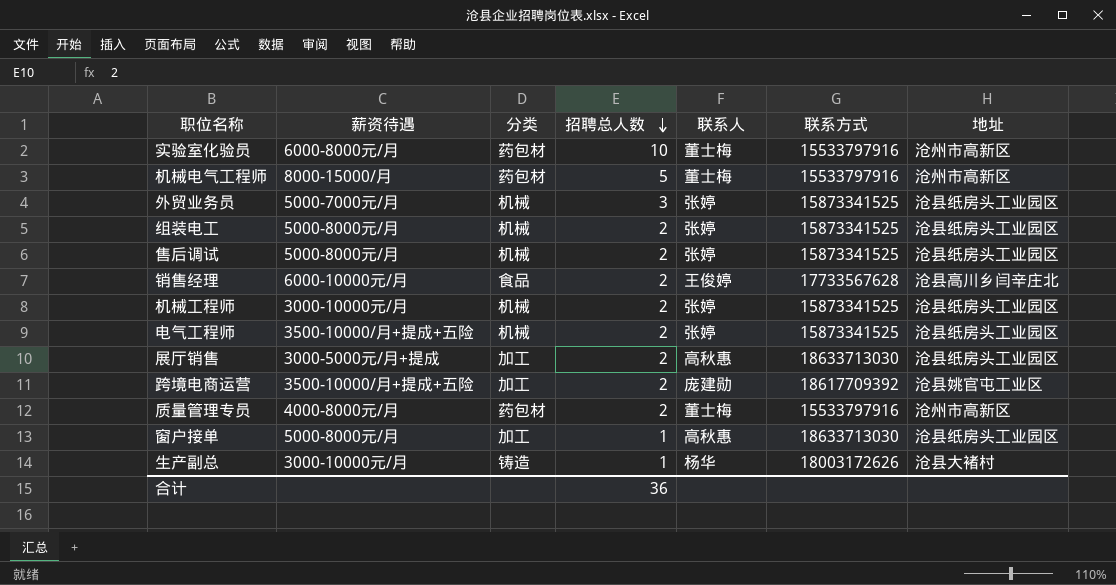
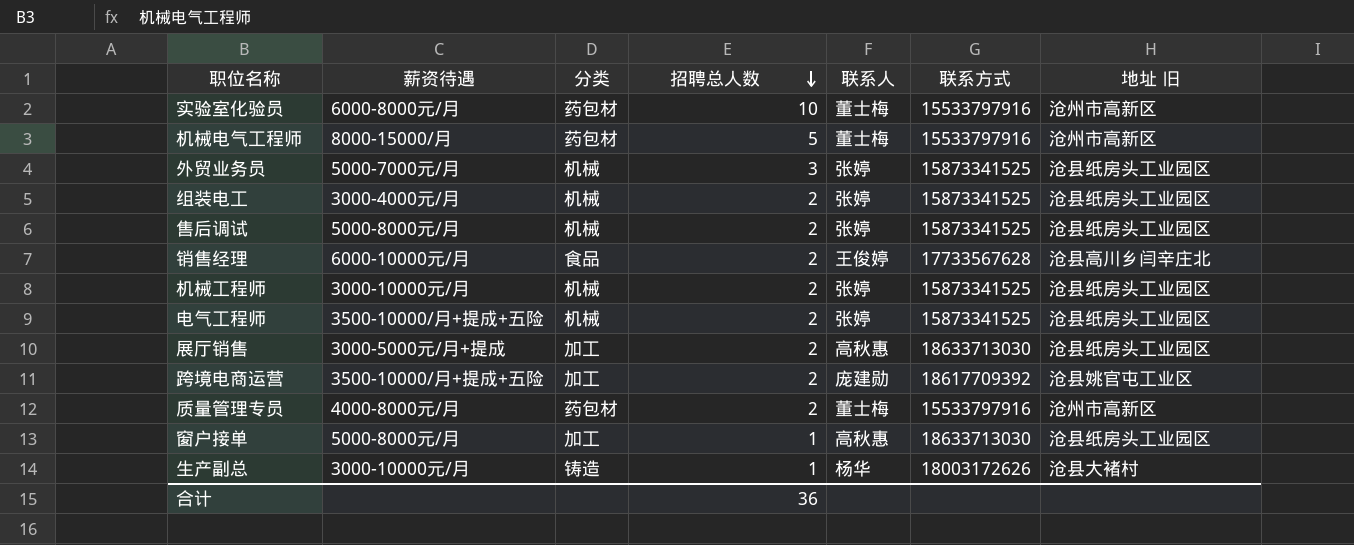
column name: 地址 -> 地址 旧
组装电工 | 薪资待遇: 5000-8000元/月 -> 3000-4000元/月

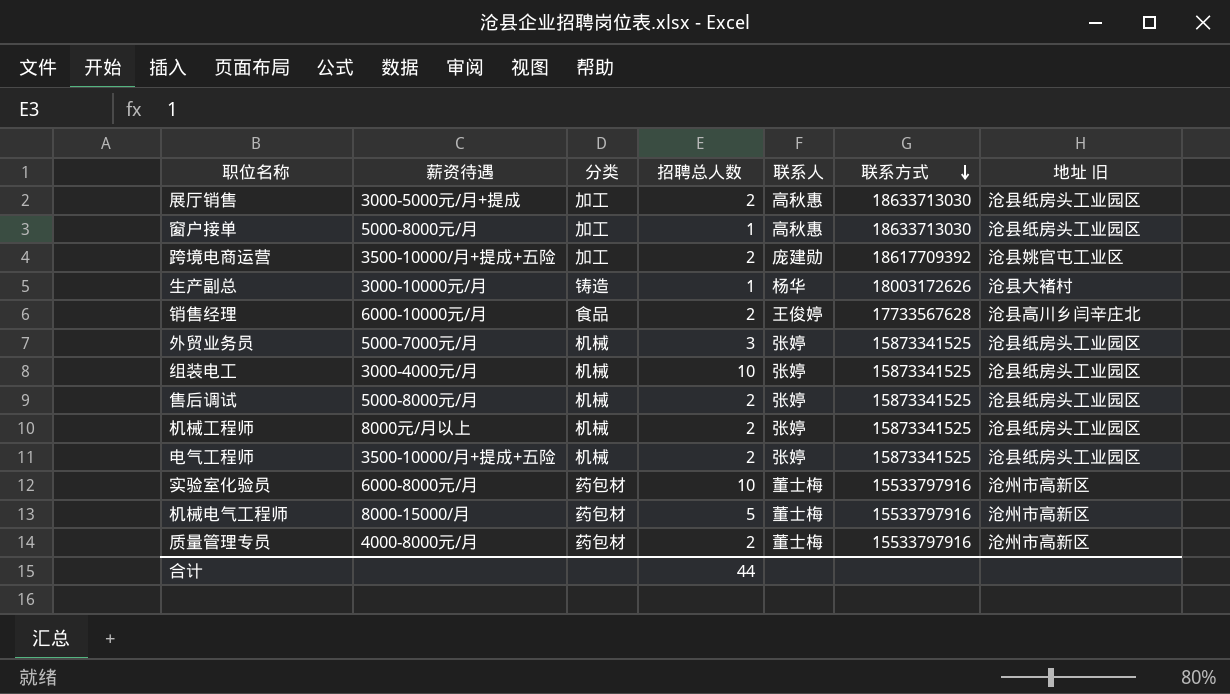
row order: 招聘总人数 descending -> 联系方式 descending
组装电工 | 招聘总人数: 2 -> 10
机械工程师 | 薪资待遇: 3000-10000元/月 -> 8000元/月以上
合计 | 招聘总人数: 36 -> 44

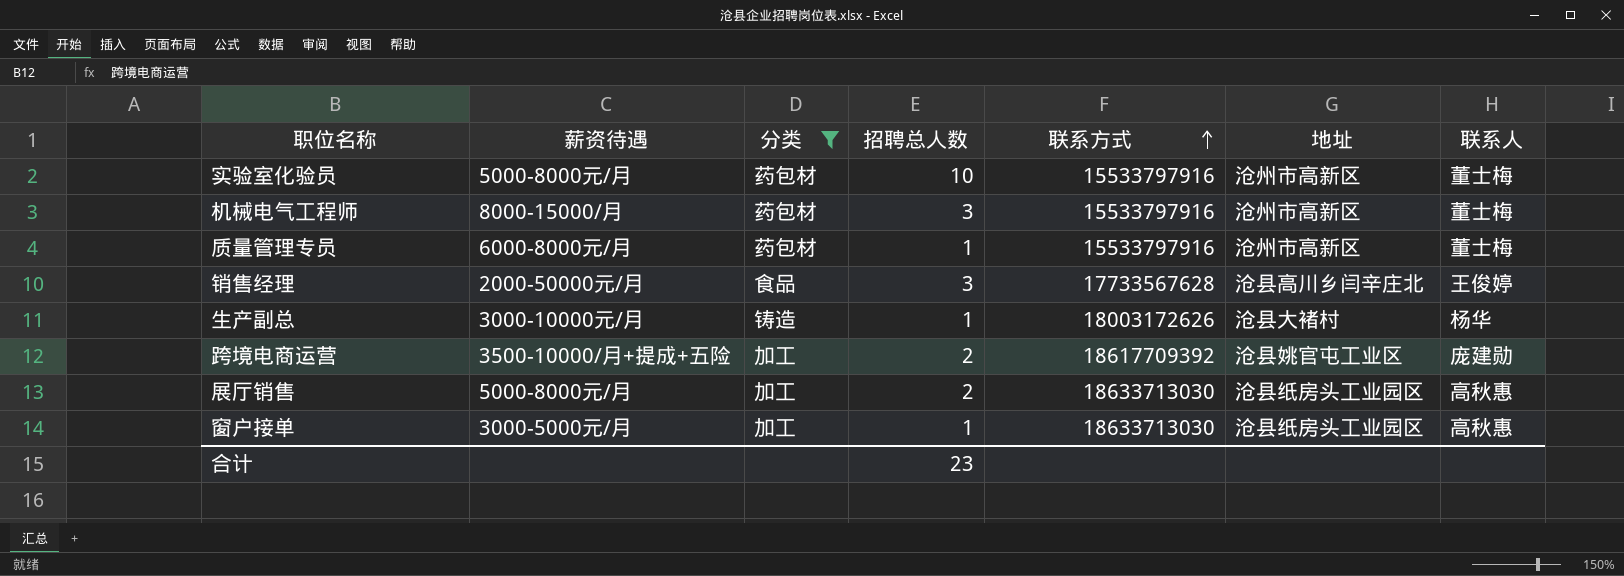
filter: none -> 分类 != 机械
row order: 联系方式 descending -> 联系方式 ascending
column name: 地址 旧 -> 地址
column 联系人 | position: 5 -> 7
实验室化验员 | 薪资待遇: 6000-8000元/月 -> 5000-8000元/月
机械电气工程师 | 招聘总人数: 5 -> 3
质量管理专员 | 薪资待遇: 4000-8000元/月 -> 6000-8000元/月
质量管理专员 | 招聘总人数: 2 -> 1
销售经理 | 薪资待遇: 6000-10000元/月 -> 2000-50000元/月
销售经理 | 招聘总人数: 2 -> 3
展厅销售 | 薪资待遇: 3000-5000元/月+提成 -> 5000-8000元/月
窗户接单 | 薪资待遇: 5000-8000元/月 -> 3000-5000元/月
合计 | 招聘总人数: 44 -> 23

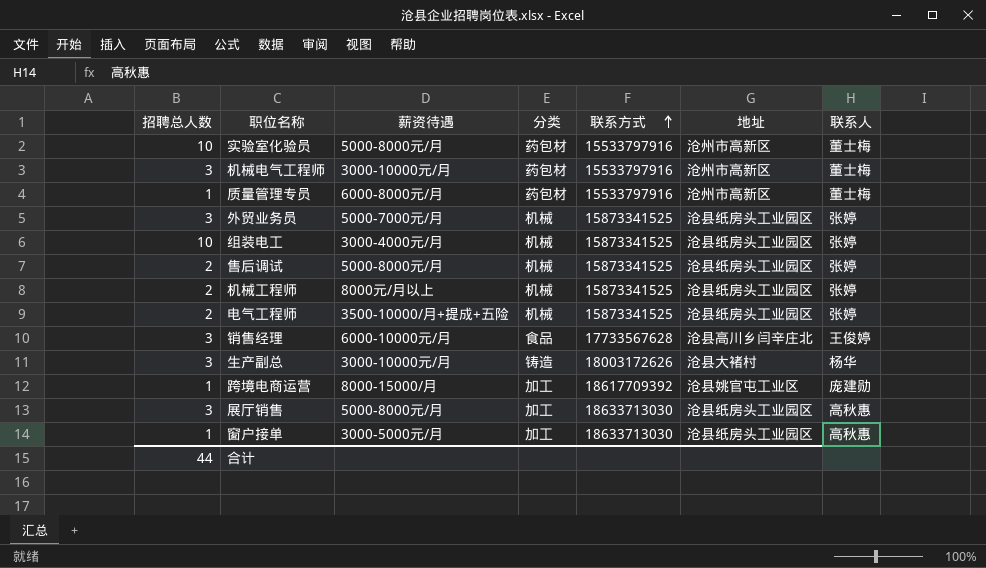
filter: 分类 != 机械 -> none
column 招聘总人数 | position: 4 -> 1
机械电气工程师 | 薪资待遇: 8000-15000/月 -> 3000-10000元/月
销售经理 | 薪资待遇: 2000-50000元/月 -> 6000-10000元/月
生产副总 | 招聘总人数: 1 -> 3
跨境电商运营 | 招聘总人数: 2 -> 1
跨境电商运营 | 薪资待遇: 3500-10000/月+提成+五险 -> 8000-15000/月
展厅销售 | 招聘总人数: 2 -> 3
合计 | 招聘总人数: 23 -> 44

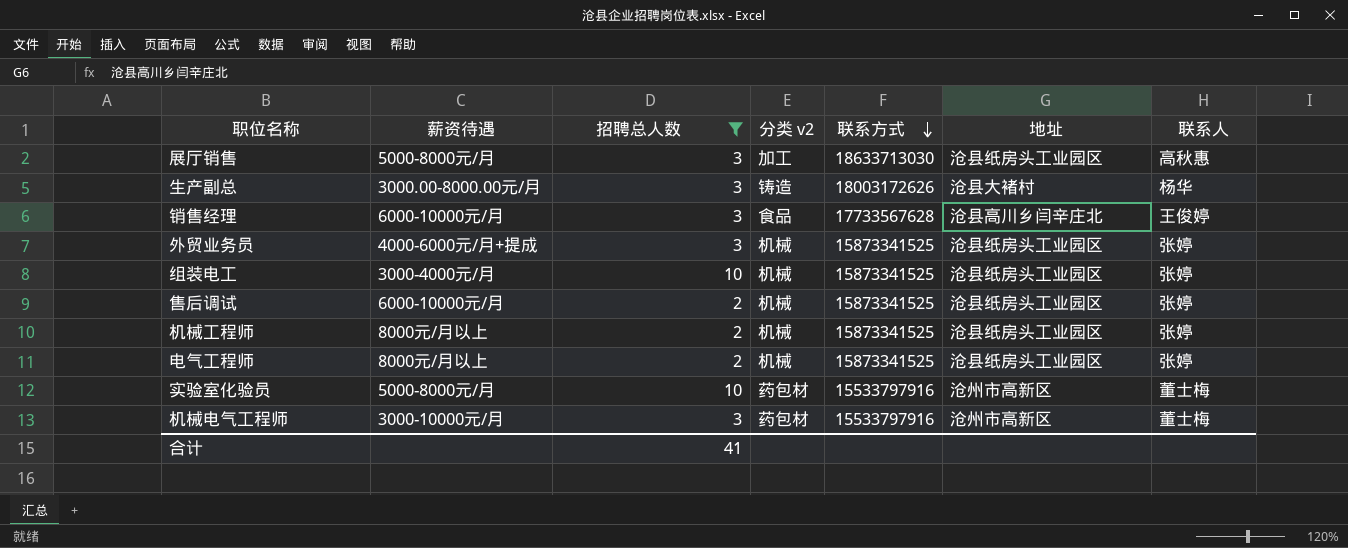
filter: none -> 招聘总人数 != 1
row order: 联系方式 ascending -> 联系方式 descending
column 招聘总人数 | position: 1 -> 3
column name: 分类 -> 分类 v2
生产副总 | 薪资待遇: 3000-10000元/月 -> 3000.00-8000.00元/月
外贸业务员 | 薪资待遇: 5000-7000元/月 -> 4000-6000元/月+提成
售后调试 | 薪资待遇: 5000-8000元/月 -> 6000-10000元/月
电气工程师 | 薪资待遇: 3500-10000/月+提成+五险 -> 8000元/月以上
合计 | 招聘总人数: 44 -> 41

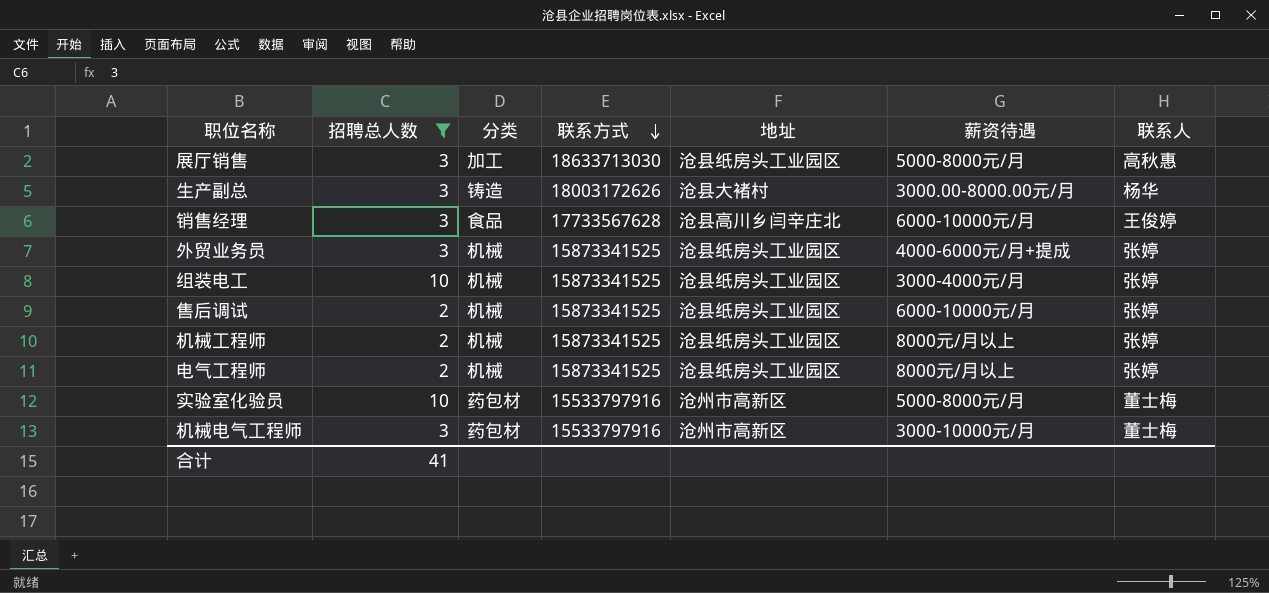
column name: 分类 v2 -> 分类
column 薪资待遇 | position: 2 -> 6

